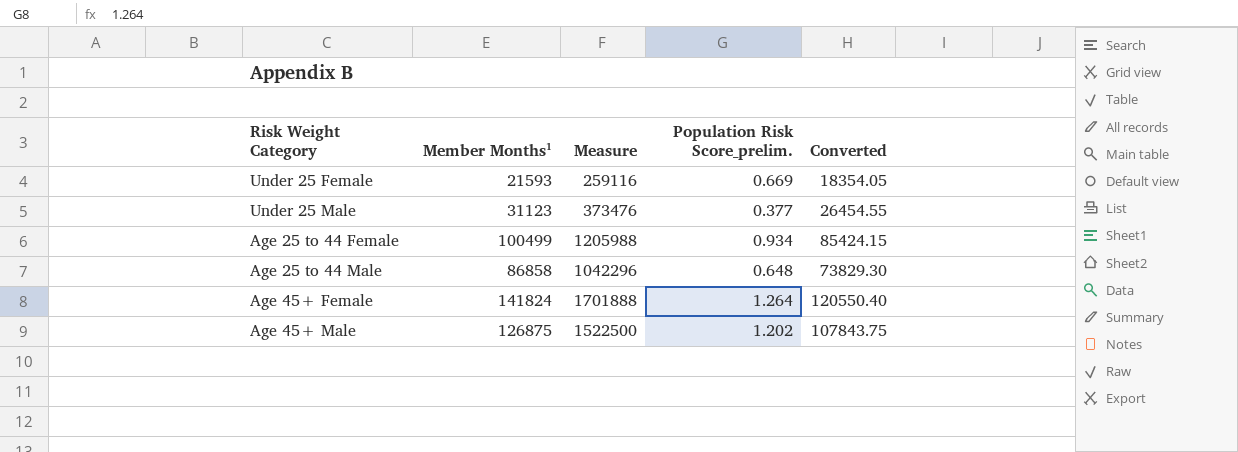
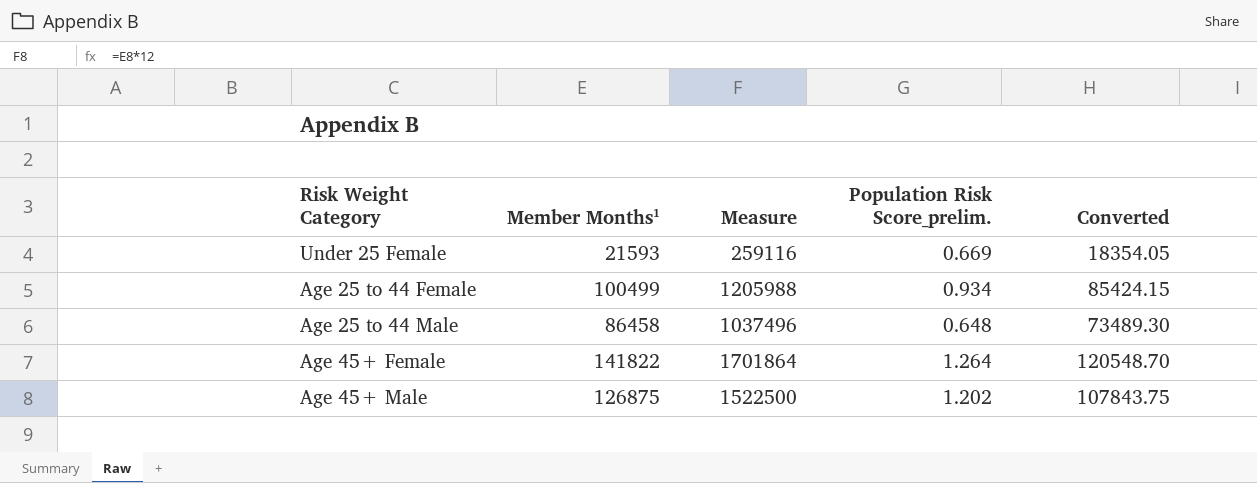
row Under 25 Male: 31123 | 373476 | 0.377 | 26454.55 -> none
Age 25 to 44 Male | Member Months¹: 86858 -> 86458
Age 25 to 44 Male | Measure: 1042296 -> 1037496
Age 25 to 44 Male | Converted: 73829.30 -> 73489.30
Age 45+ Female | Member Months¹: 141824 -> 141822
Age 45+ Female | Measure: 1701888 -> 1701864
Age 45+ Female | Converted: 120550.40 -> 120548.70

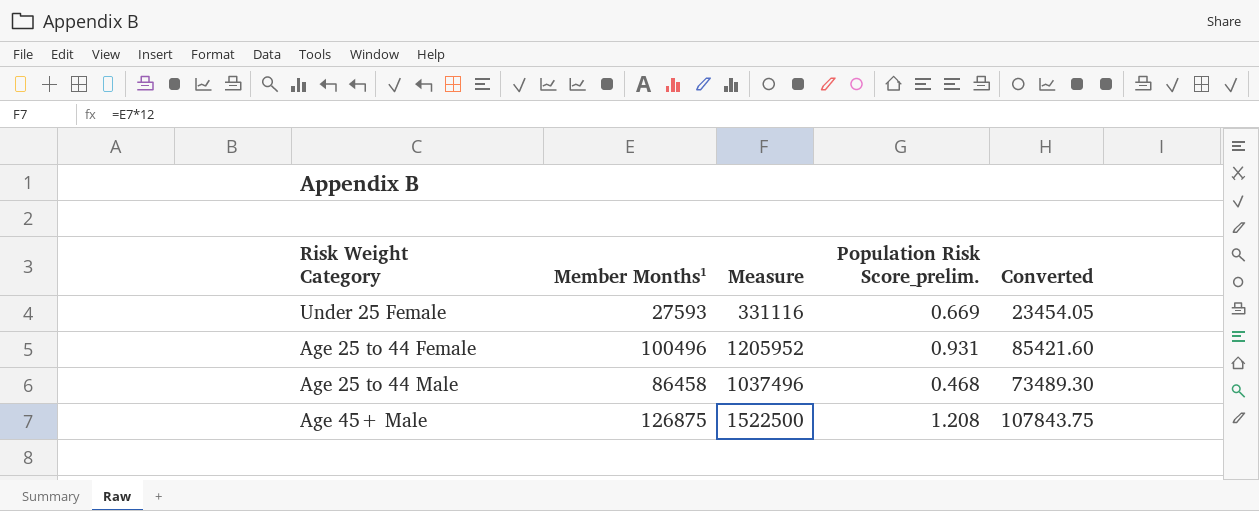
row Age 45+ Female: 141822 | 1701864 | 1.264 | 120548.70 -> none
Under 25 Female | Member Months¹: 21593 -> 27593
Under 25 Female | Measure: 259116 -> 331116
Under 25 Female | Converted: 18354.05 -> 23454.05
Age 25 to 44 Female | Member Months¹: 100499 -> 100496
Age 25 to 44 Female | Measure: 1205988 -> 1205952
Age 25 to 44 Female | Population Risk Score_prelim.: 0.934 -> 0.931
Age 25 to 44 Female | Converted: 85424.15 -> 85421.60
Age 25 to 44 Male | Population Risk Score_prelim.: 0.648 -> 0.468
Age 45+ Male | Population Risk Score_prelim.: 1.202 -> 1.208

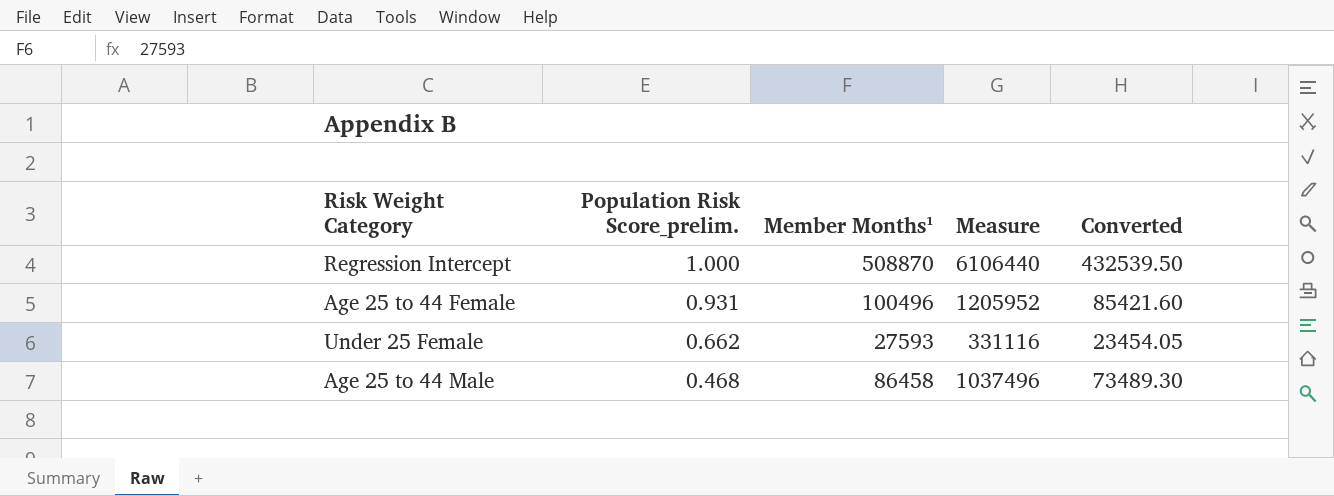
row order: none -> Population Risk Score_prelim. descending
column Population Risk Score_prelim. | position: 4 -> 2
row Age 45+ Male: 126875 | 1522500 | 1.208 | 107843.75 -> none
row Regression Intercept: none -> 1.000 | 508870 | 6106440 | 432539.50
Under 25 Female | Population Risk Score_prelim.: 0.669 -> 0.662

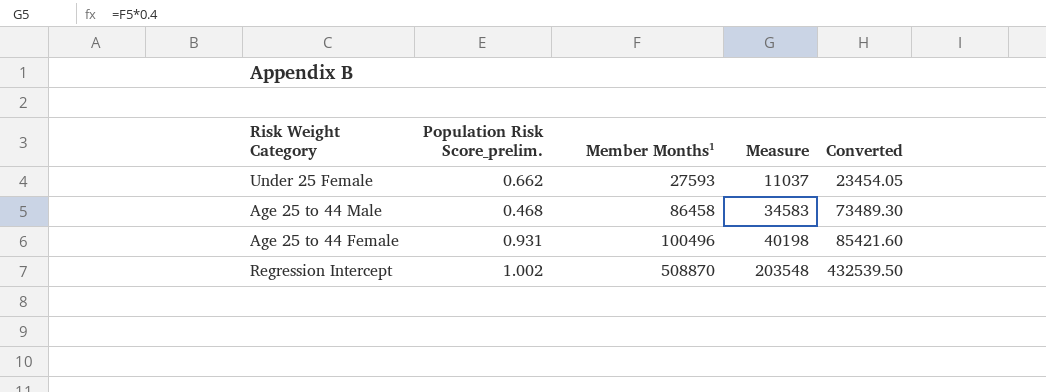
row order: Population Risk Score_prelim. descending -> Member Months¹ ascending
column Measure | formula: [Member Months¹] * 12 -> [Member Months¹] * 0.4
Regression Intercept | Population Risk Score_prelim.: 1.000 -> 1.002

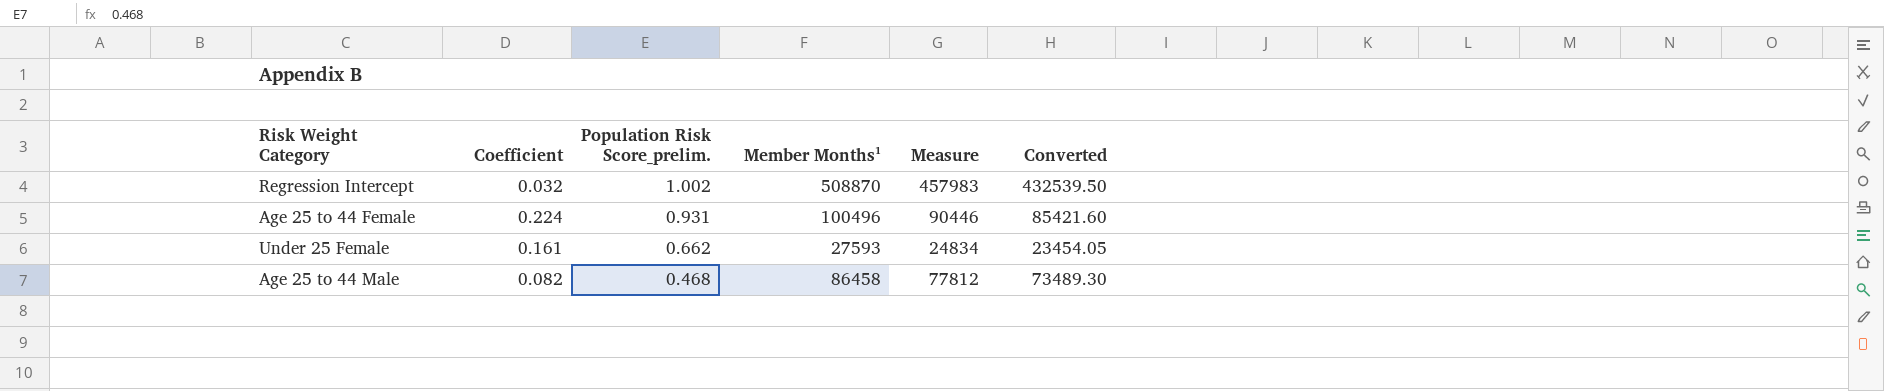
row order: Member Months¹ ascending -> Population Risk Score_prelim. descending
column Coefficient | position: none -> 2
column Measure | formula: [Member Months¹] * 0.4 -> [Member Months¹] * 0.9

